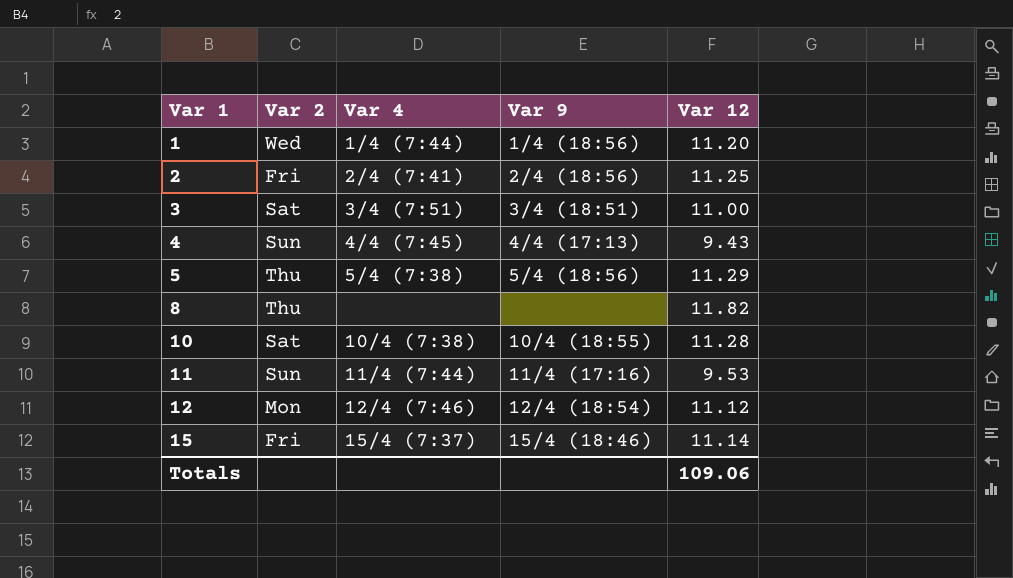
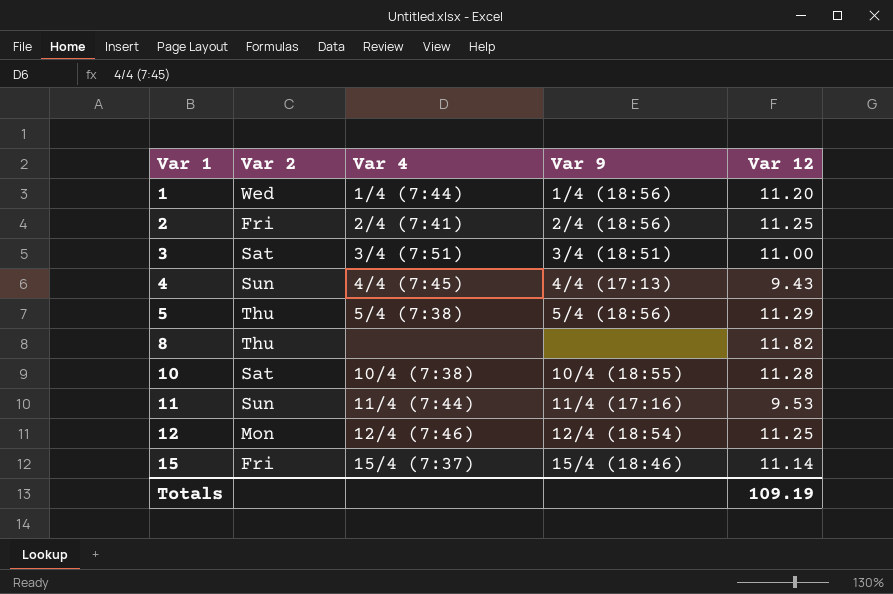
12 | Var 12: 11.12 -> 11.25
Totals | Var 12: 109.06 -> 109.19

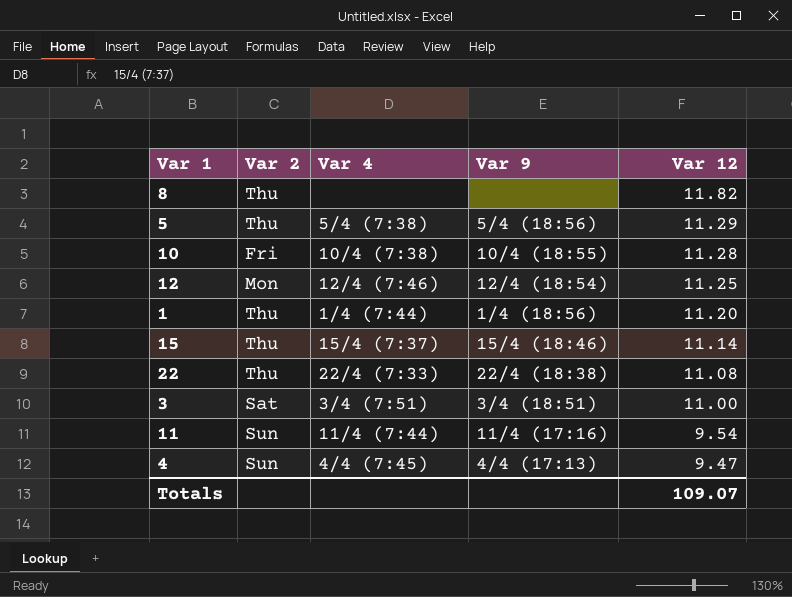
row order: Var 1 ascending -> Var 12 descending
row 2: Fri | 2/4 (7:41) | 2/4 (18:56) | 11.25 -> none
10 | Var 2: Sat -> Fri
1 | Var 2: Wed -> Thu
15 | Var 2: Fri -> Thu
row 22: none -> Thu | 22/4 (7:33) | 22/4 (18:38) | 11.08
11 | Var 12: 9.53 -> 9.54
4 | Var 12: 9.43 -> 9.47
Totals | Var 12: 109.19 -> 109.07

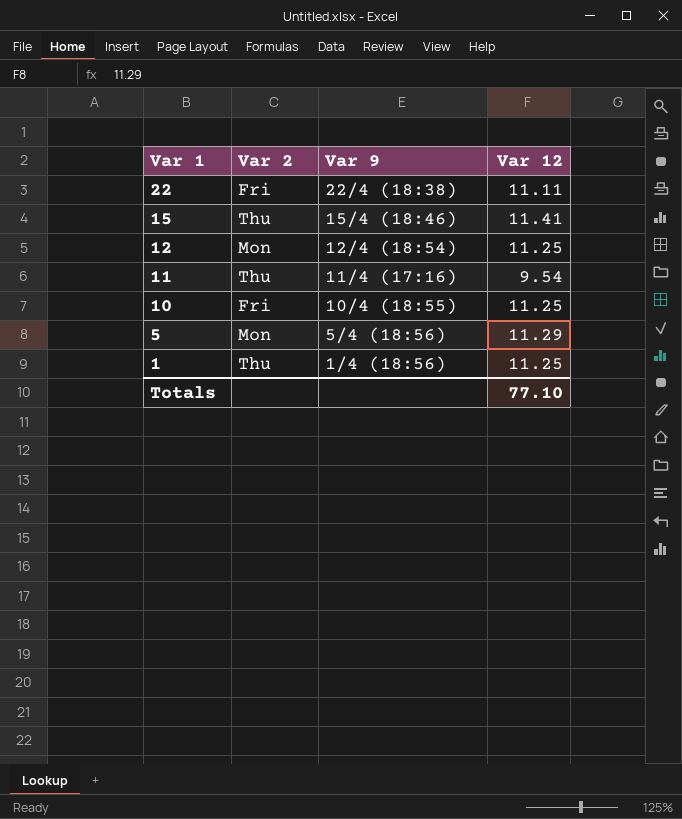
row order: Var 12 descending -> Var 1 descending
column Var 4 | position: 3 -> none
row 8: Thu | none | none | 11.82 -> none
row 3: Sat | 3/4 (7:51) | 3/4 (18:51) | 11.00 -> none
row 4: Sun | 4/4 (7:45) | 4/4 (17:13) | 9.47 -> none
22 | Var 2: Thu -> Fri
22 | Var 12: 11.08 -> 11.11
15 | Var 12: 11.14 -> 11.41
11 | Var 2: Sun -> Thu
10 | Var 12: 11.28 -> 11.25
5 | Var 2: Thu -> Mon
1 | Var 12: 11.20 -> 11.25
Totals | Var 12: 109.07 -> 77.10

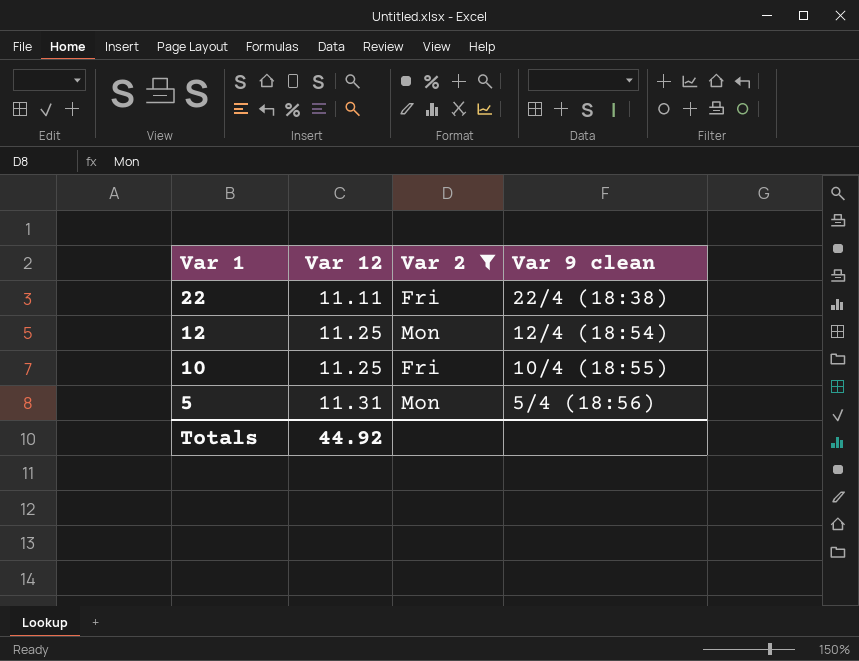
filter: none -> Var 2 != Thu
column Var 12 | position: 4 -> 2
column name: Var 9 -> Var 9 clean
5 | Var 12: 11.29 -> 11.31
Totals | Var 12: 77.10 -> 44.92

